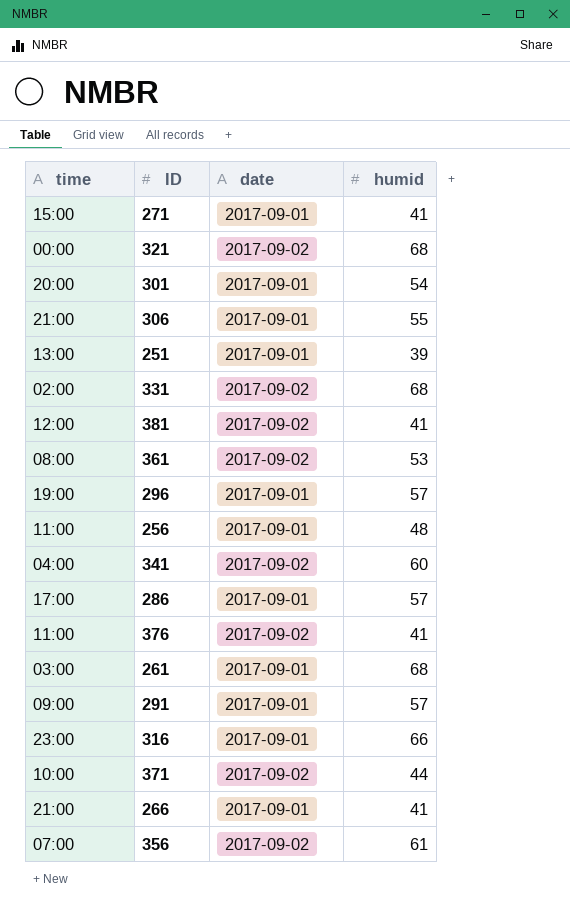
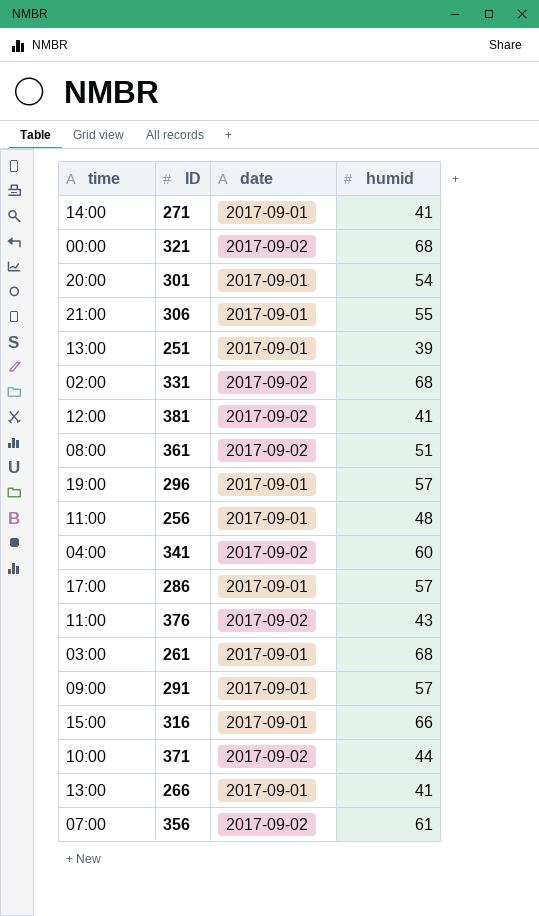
271 | time: 15:00 -> 14:00
361 | humid: 53 -> 51
376 | humid: 41 -> 43
316 | time: 23:00 -> 15:00
266 | time: 21:00 -> 13:00

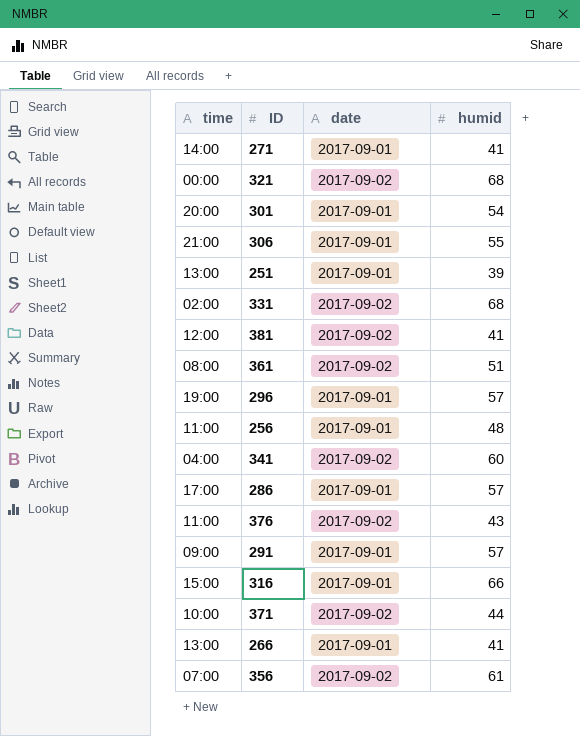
row 261: 03:00 | 2017-09-01 | 68 -> none

